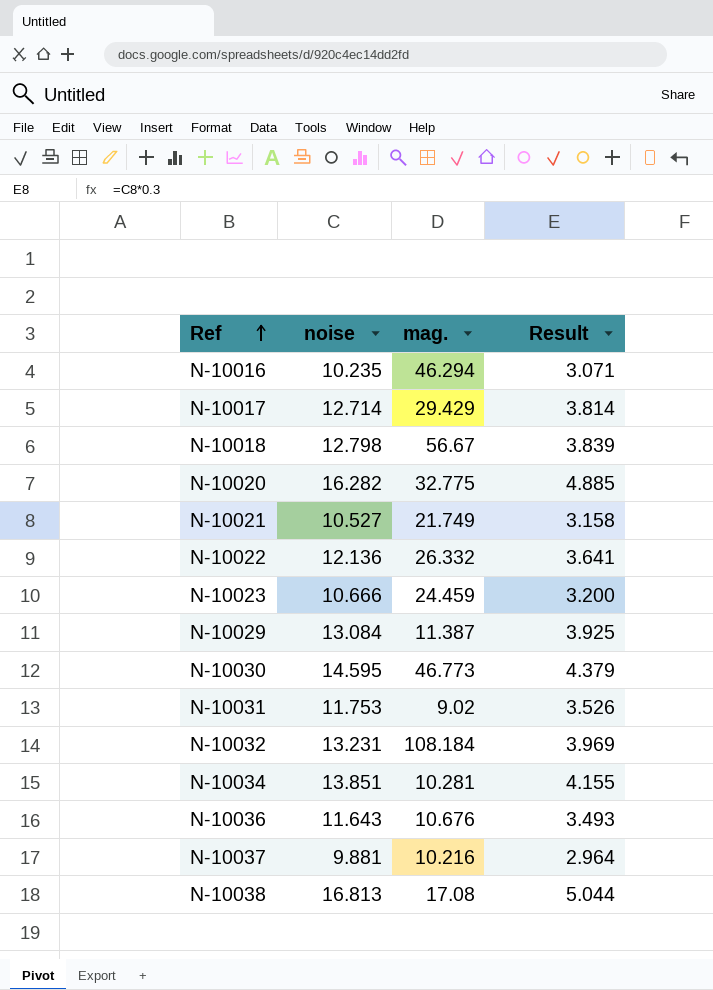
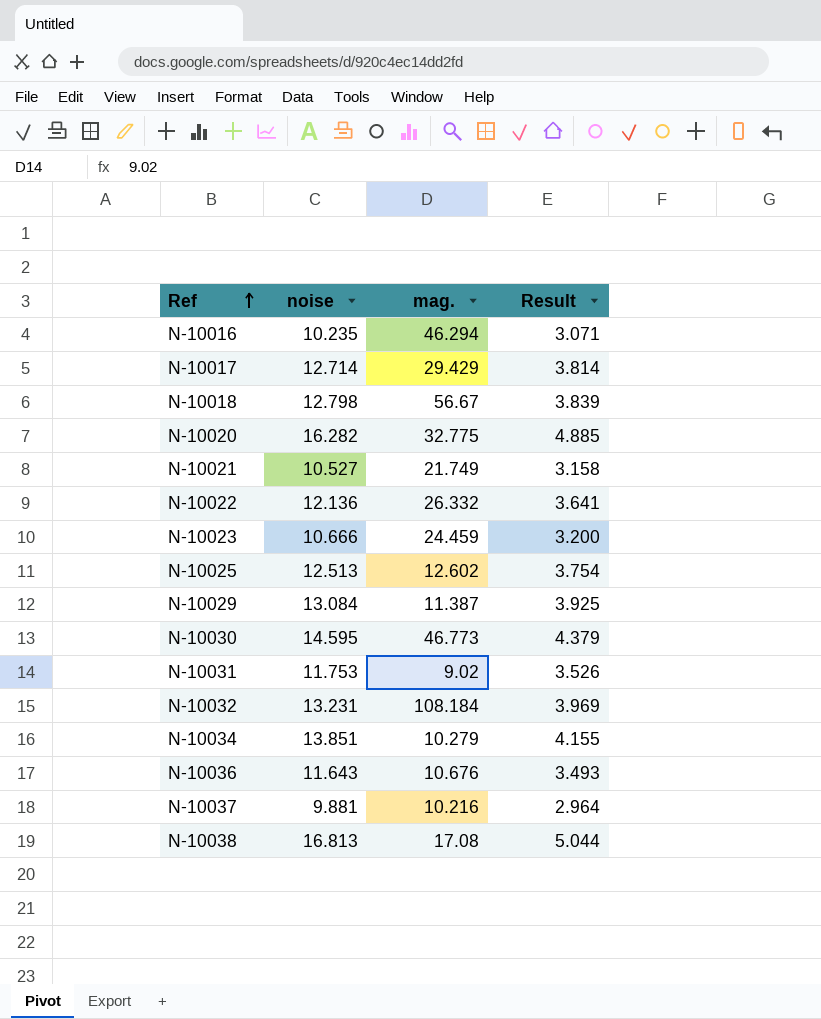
row N-10025: none -> 12.513 | 12.602 | 3.754
N-10034 | mag.: 10.281 -> 10.279

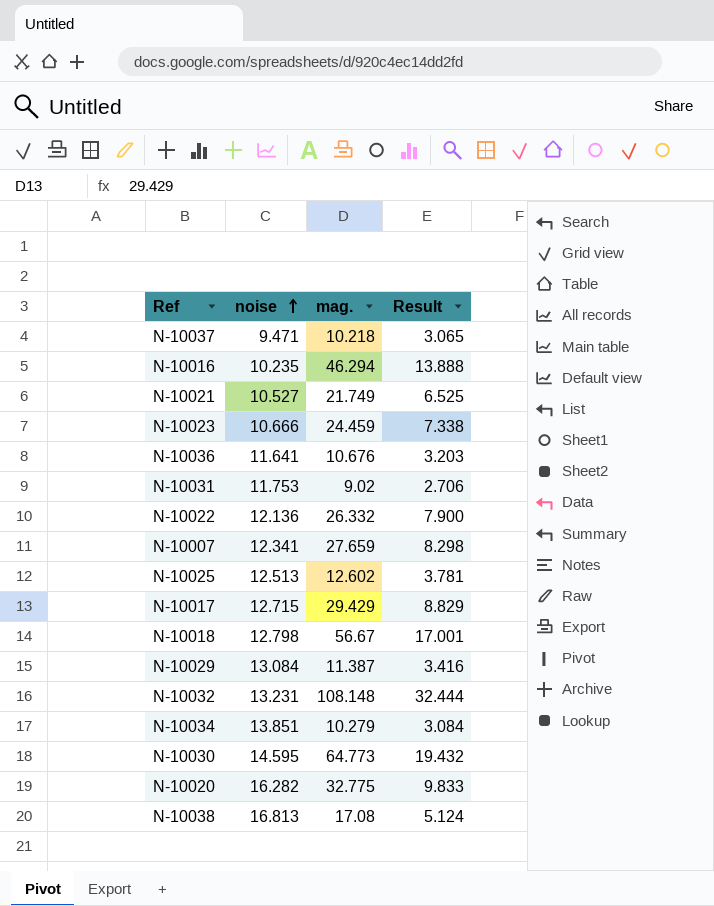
row order: Ref ascending -> noise ascending
column Result | formula: [noise] * 0.3 -> [mag.] * 0.3
N-10037 | noise: 9.881 -> 9.471
N-10037 | mag.: 10.216 -> 10.218
N-10036 | noise: 11.643 -> 11.641
row N-10007: none -> 12.341 | 27.659 | 8.298
N-10017 | noise: 12.714 -> 12.715
N-10032 | mag.: 108.184 -> 108.148
N-10030 | mag.: 46.773 -> 64.773

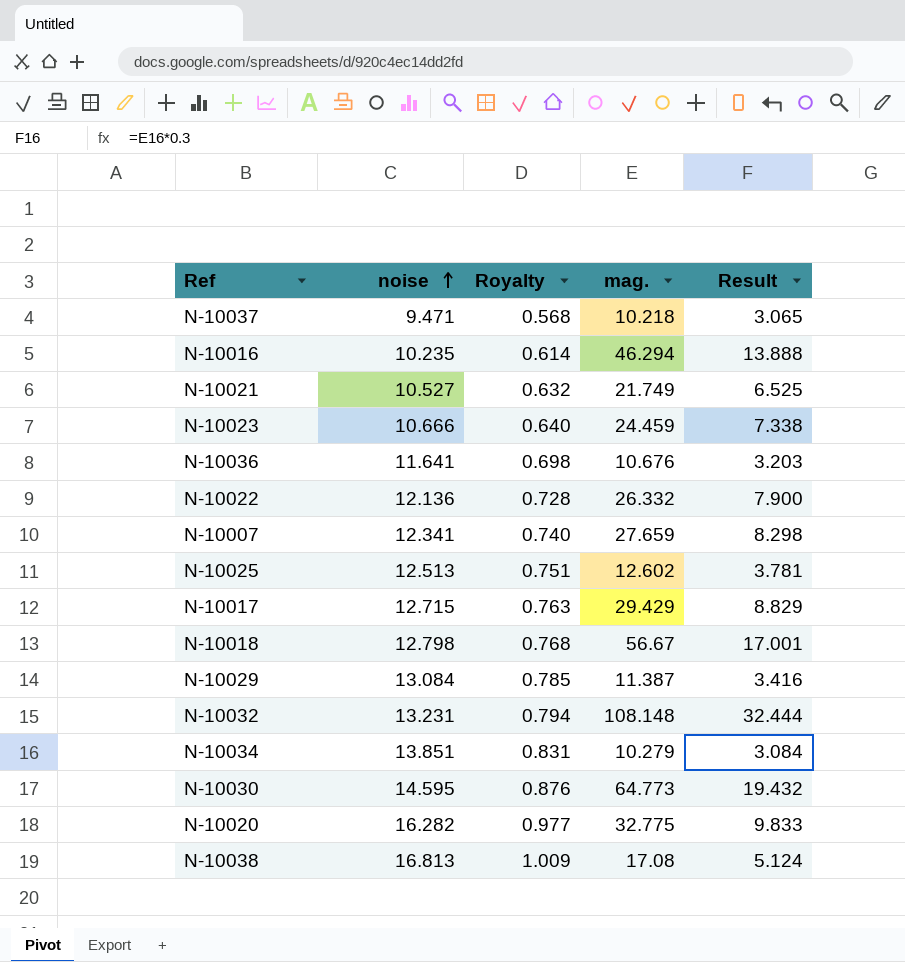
column Royalty | formula: none -> [noise] * 0.06
row N-10031: 11.753 | 9.02 | 2.706 -> none

